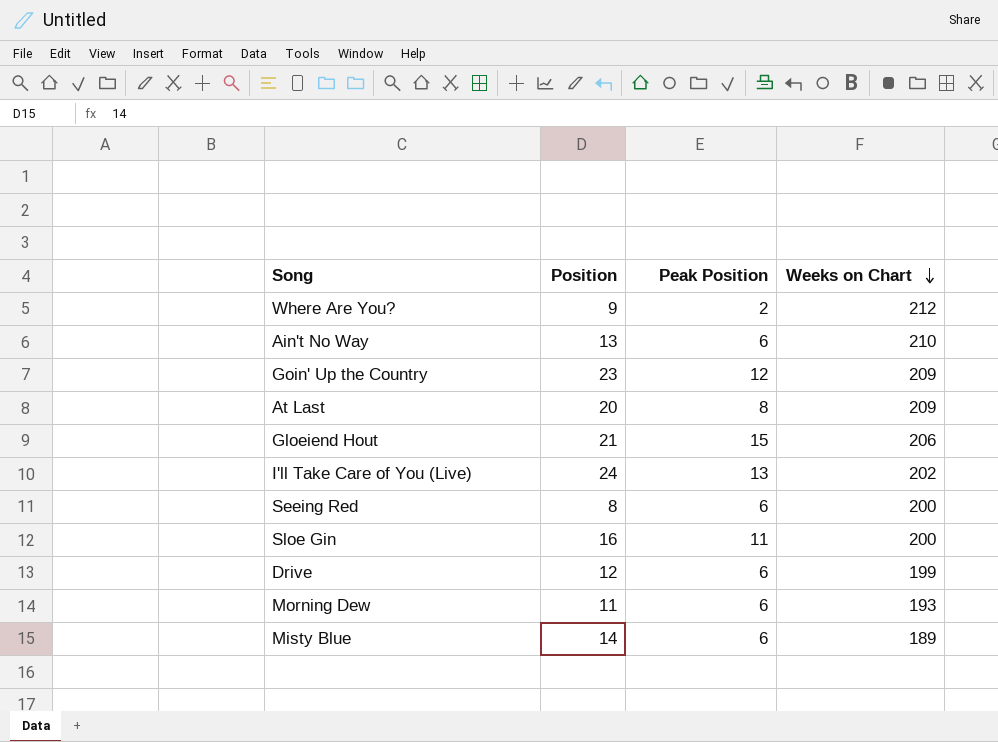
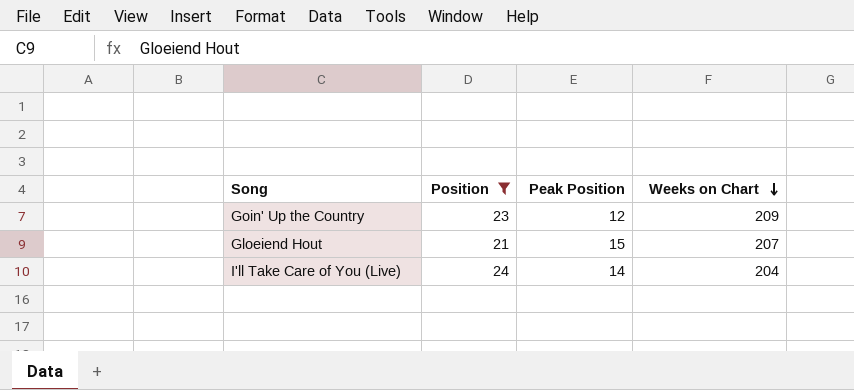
filter: none -> Position >= 21
Gloeiend Hout | Weeks on Chart: 206 -> 207
I'll Take Care of You (Live) | Peak Position: 13 -> 14
I'll Take Care of You (Live) | Weeks on Chart: 202 -> 204

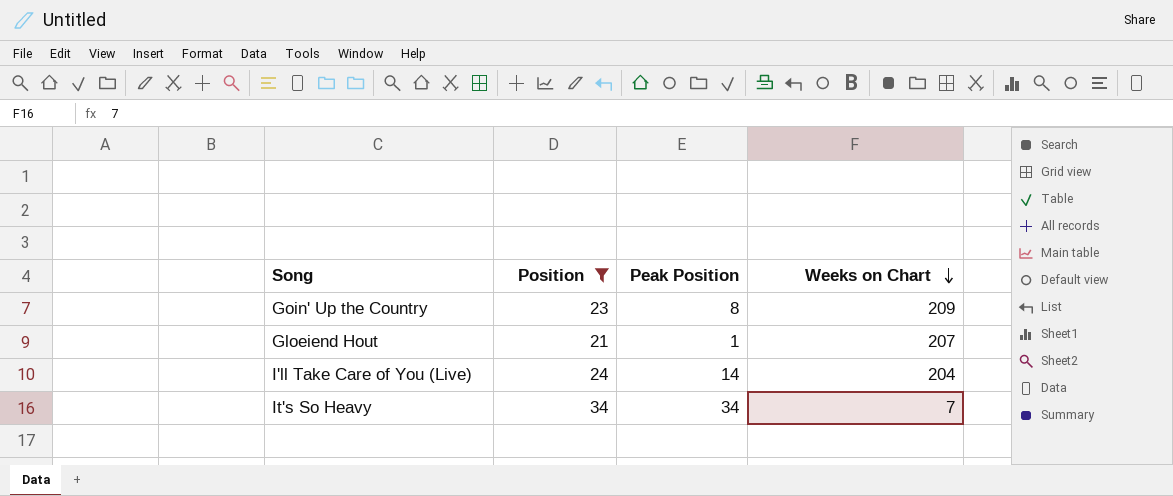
Goin' Up the Country | Peak Position: 12 -> 8
Gloeiend Hout | Peak Position: 15 -> 1
row It's So Heavy: none -> 34 | 34 | 7

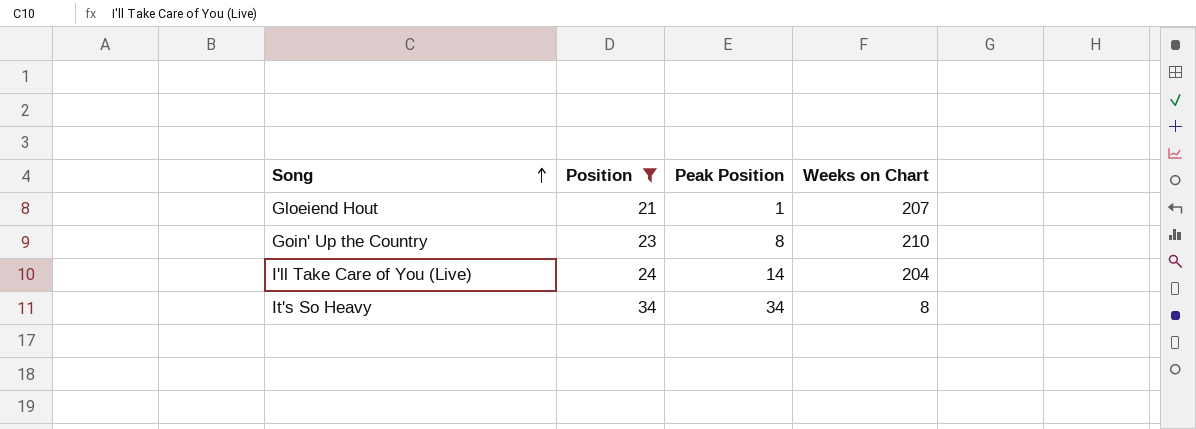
row order: Weeks on Chart descending -> Song ascending
Goin' Up the Country | Weeks on Chart: 209 -> 210
It's So Heavy | Weeks on Chart: 7 -> 8

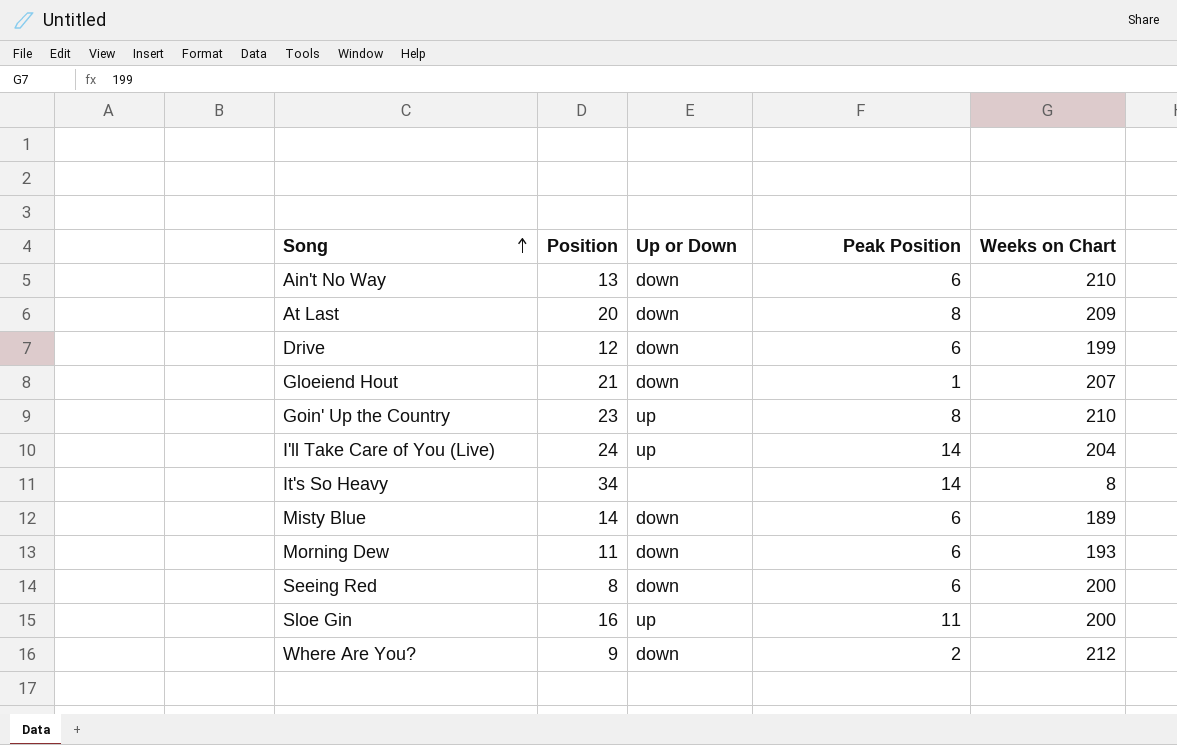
filter: Position >= 21 -> none
column Up or Down | position: none -> 3
It's So Heavy | Peak Position: 34 -> 14

